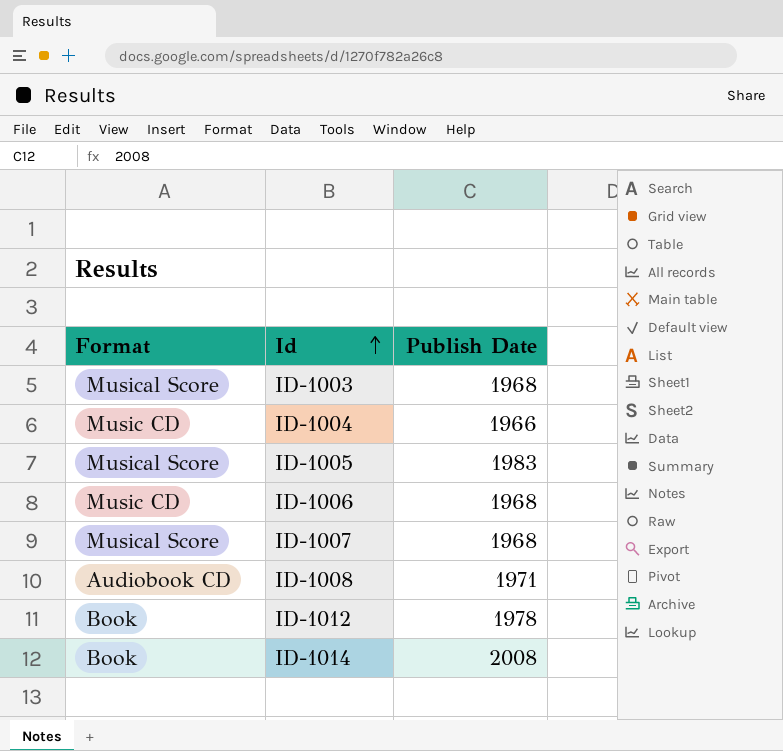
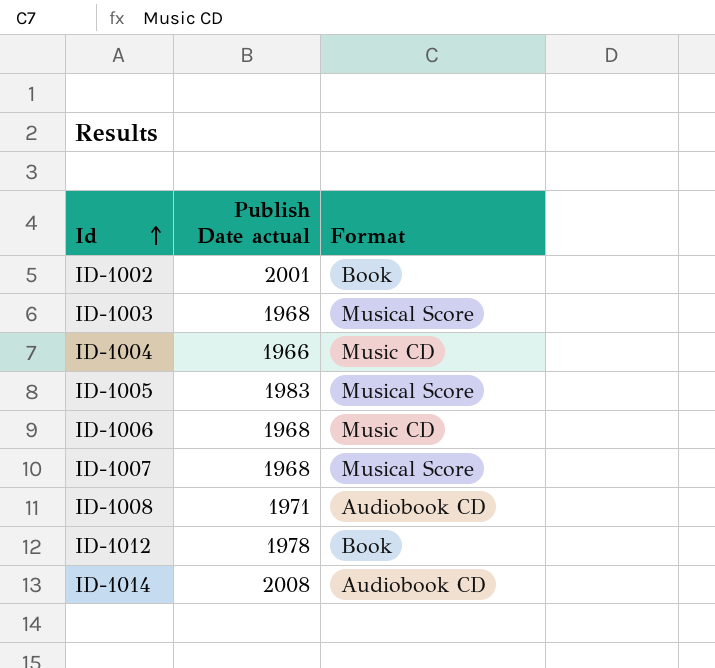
column name: Publish Date -> Publish Date actual
column Format | position: 1 -> 3
row ID-1002: none -> 2001 | Book
ID-1014 | Format: Book -> Audiobook CD

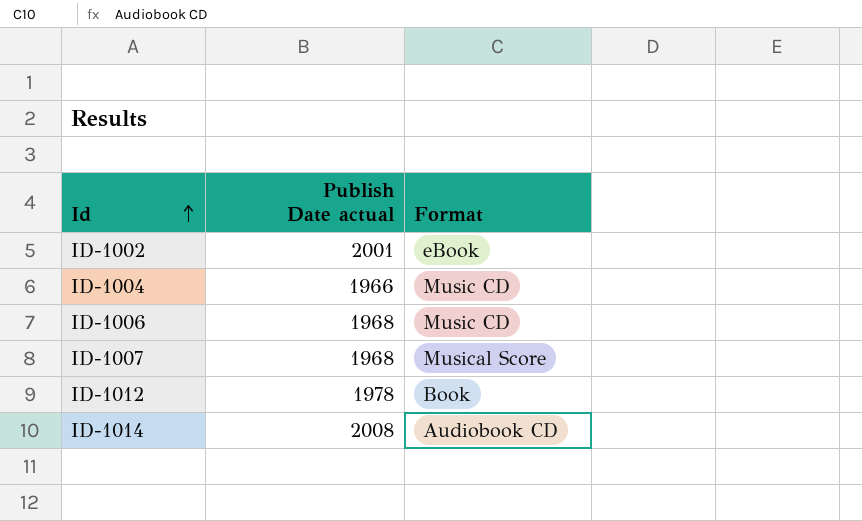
row ID-1003: 1968 | Musical Score -> none
row ID-1005: 1983 | Musical Score -> none
row ID-1008: 1971 | Audiobook CD -> none
ID-1002 | Format: Book -> eBook

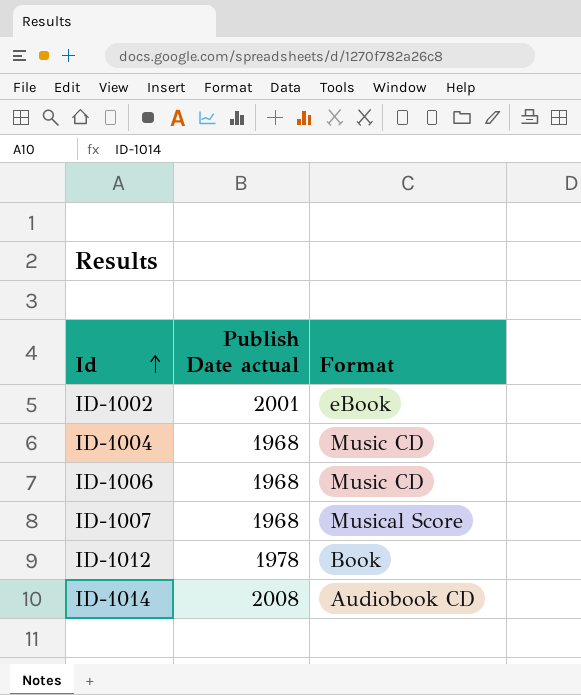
ID-1004 | Publish Date actual: 1966 -> 1968

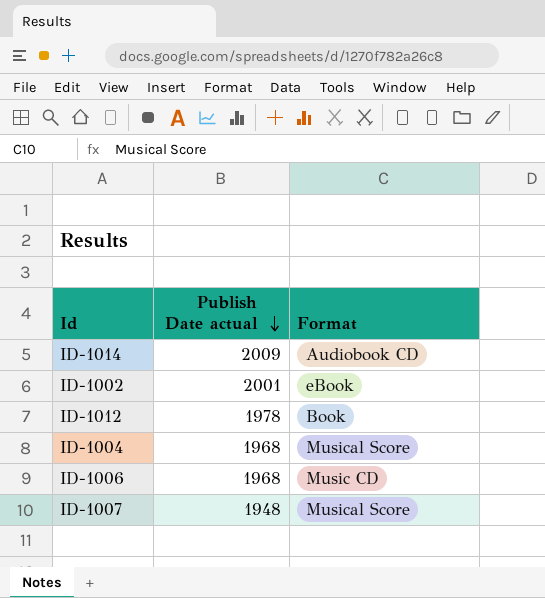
row order: Id ascending -> Publish Date actual descending
ID-1014 | Publish Date actual: 2008 -> 2009
ID-1004 | Format: Music CD -> Musical Score
ID-1007 | Publish Date actual: 1968 -> 1948

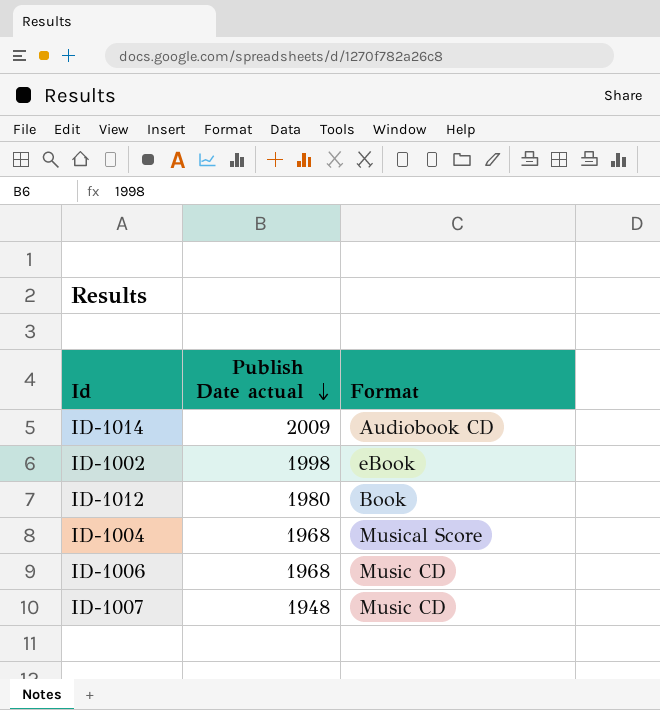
ID-1002 | Publish Date actual: 2001 -> 1998
ID-1012 | Publish Date actual: 1978 -> 1980
ID-1007 | Format: Musical Score -> Music CD

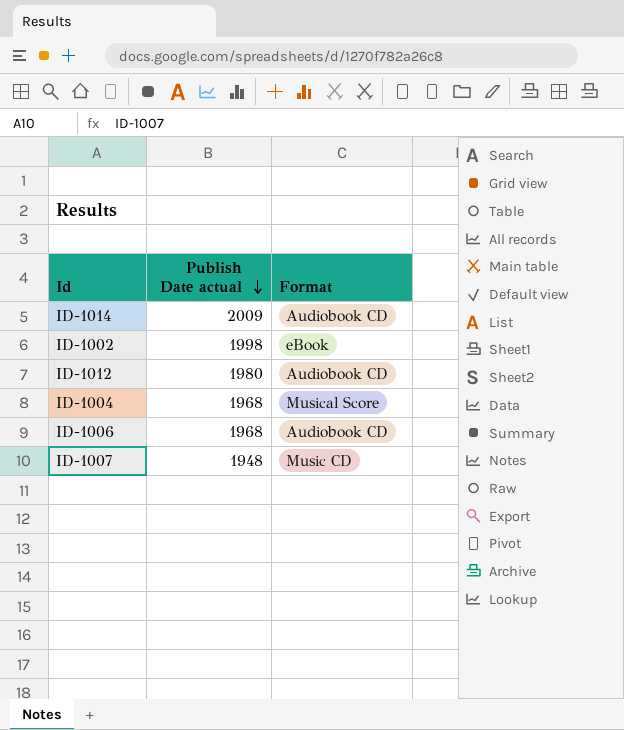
ID-1012 | Format: Book -> Audiobook CD
ID-1006 | Format: Music CD -> Audiobook CD

